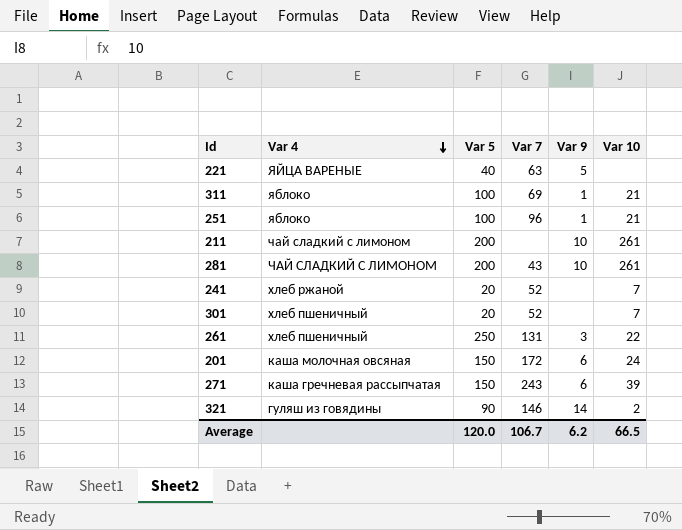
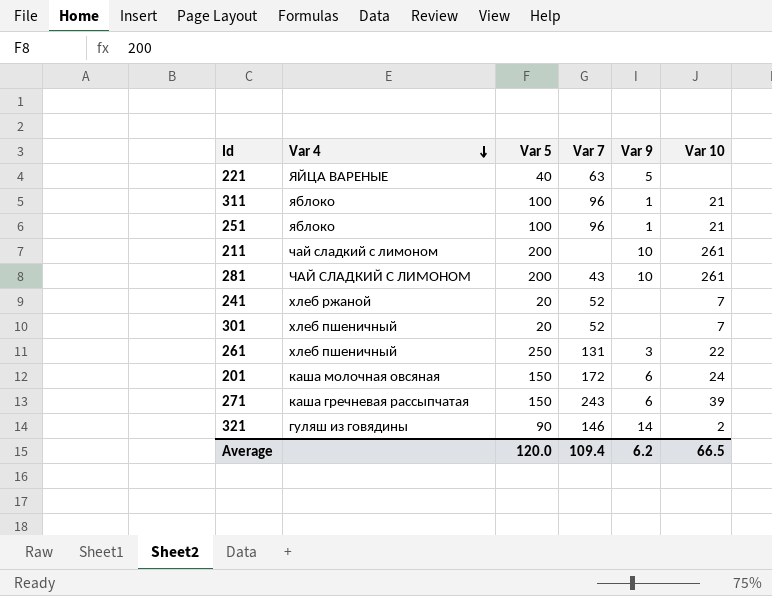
311 | Var 7: 69 -> 96
Average | Var 7: 106.7 -> 109.4

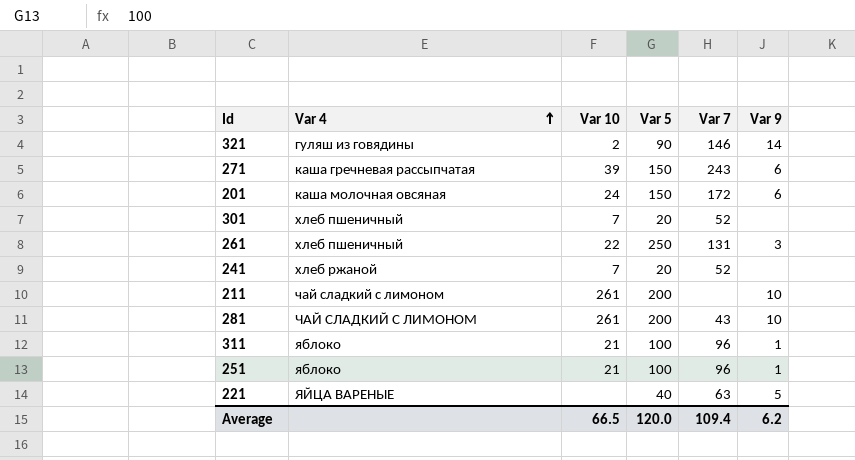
row order: Var 4 descending -> Var 4 ascending
column Var 10 | position: 6 -> 3

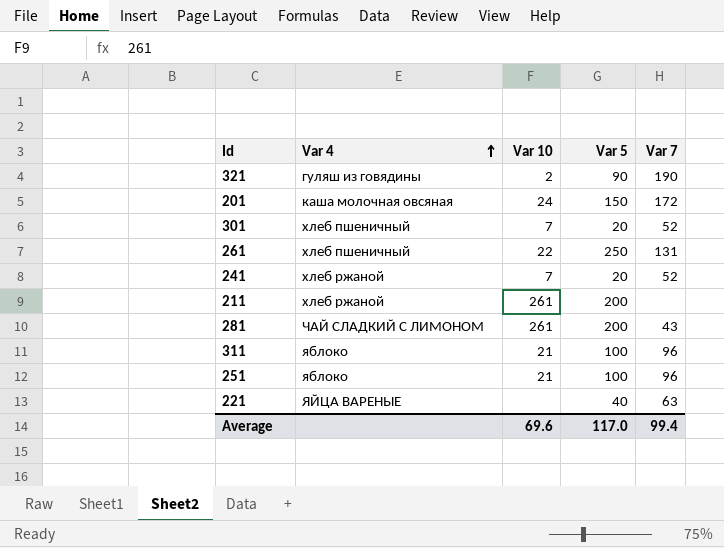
column Var 9 | position: 6 -> none
row 271: каша гречневая рассыпчатая | 39 | 150 | 243 | 6 -> none
321 | Var 7: 146 -> 190
211 | Var 4: чай сладкий с лимоном -> хлеб ржаной
Average | Var 10: 66.5 -> 69.6
Average | Var 5: 120.0 -> 117.0
Average | Var 7: 109.4 -> 99.4

